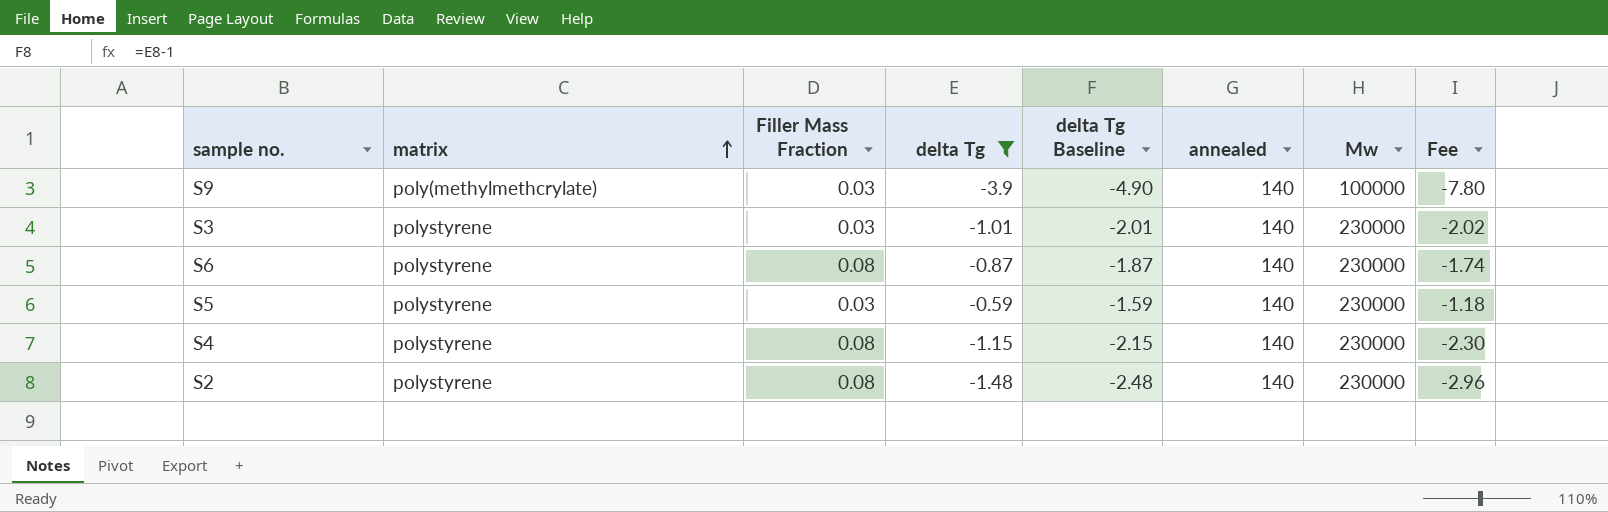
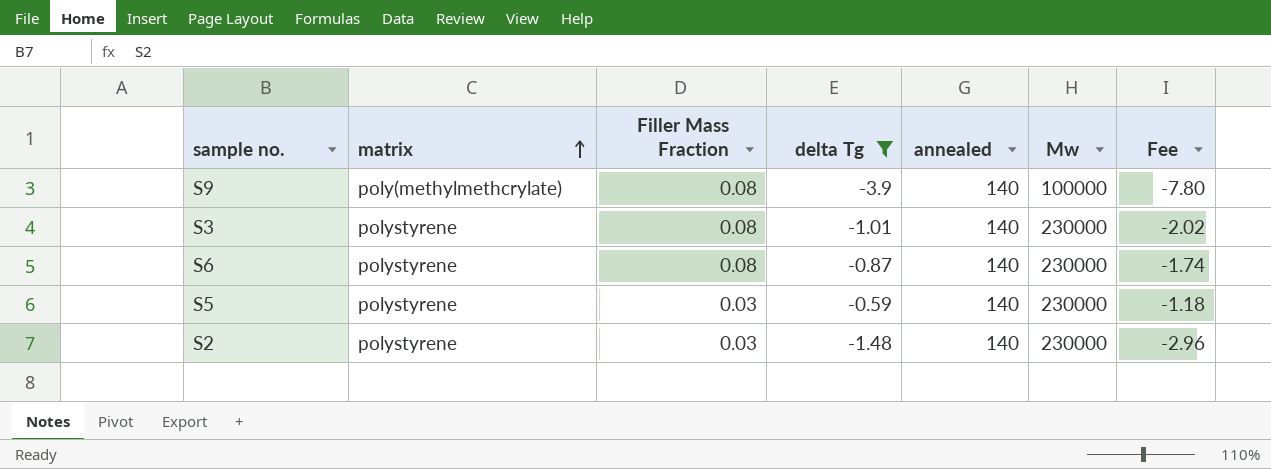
column delta Tg Baseline | formula: [delta Tg] - 1 -> none
row S4: polystyrene | 0.08 | -1.15 | -2.15 | 140 | 230000 | -2.30 -> none
S9 | Filler Mass Fraction: 0.03 -> 0.08
S3 | Filler Mass Fraction: 0.03 -> 0.08
S2 | Filler Mass Fraction: 0.08 -> 0.03

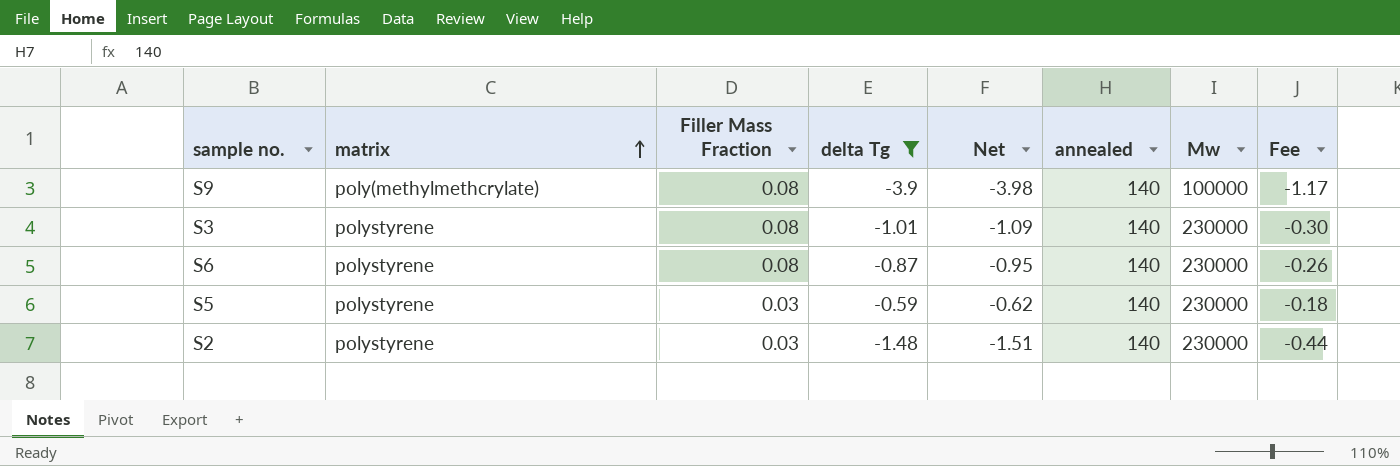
column Net | formula: none -> [delta Tg] - [Filler Mass Fraction]
column Fee | formula: [delta Tg] * 2 -> [delta Tg] * 0.3

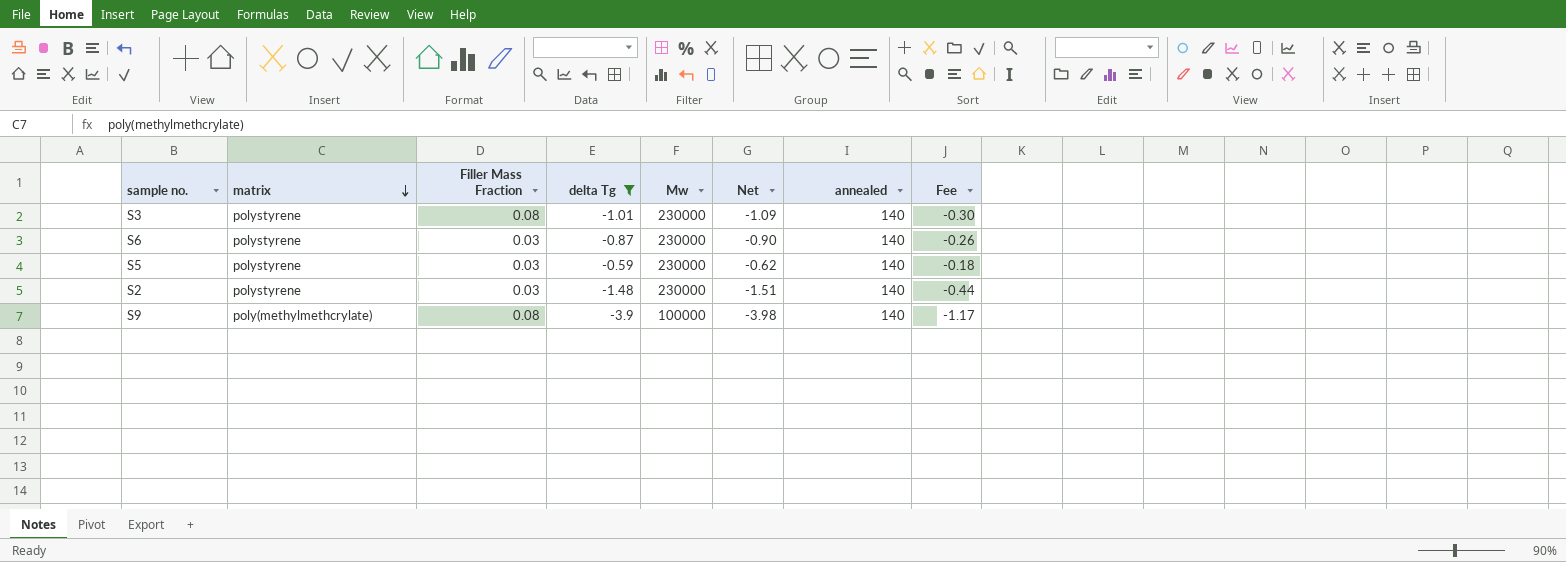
row order: matrix ascending -> matrix descending
column Mw | position: 7 -> 5
S6 | Filler Mass Fraction: 0.08 -> 0.03
S6 | Net: -0.95 -> -0.90

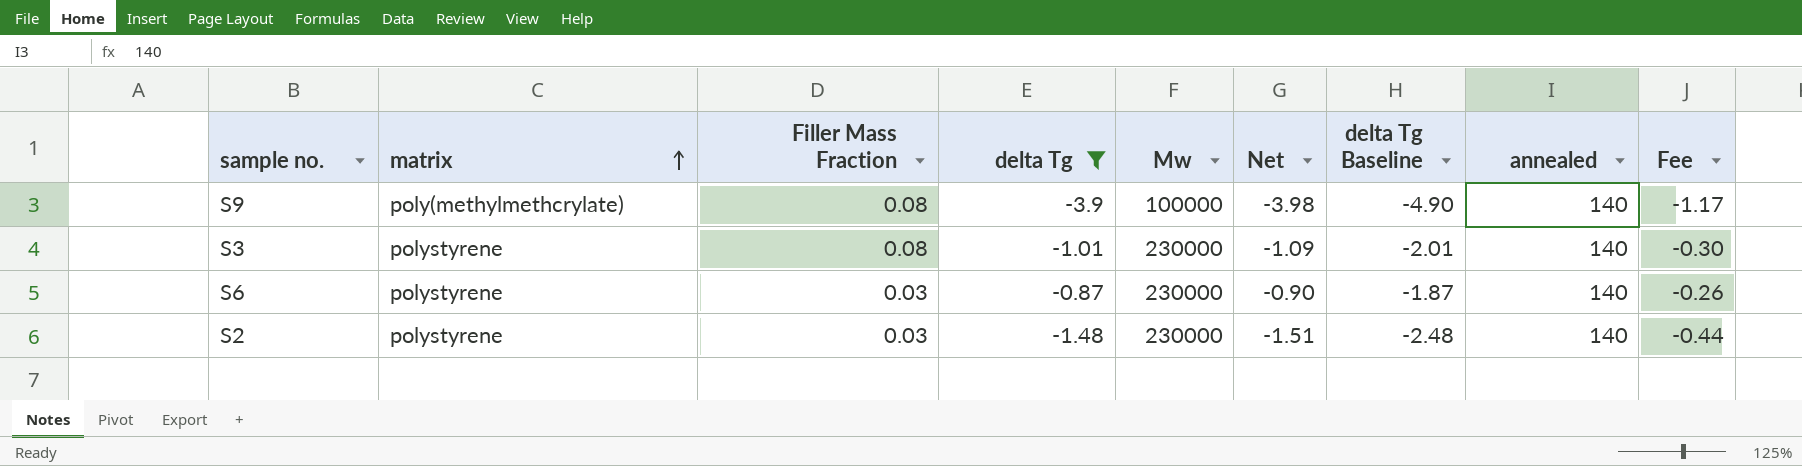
row order: matrix descending -> matrix ascending
column delta Tg Baseline | formula: none -> [delta Tg] - 1
row S5: polystyrene | 0.03 | -0.59 | 230000 | -0.62 | 140 | -0.18 -> none

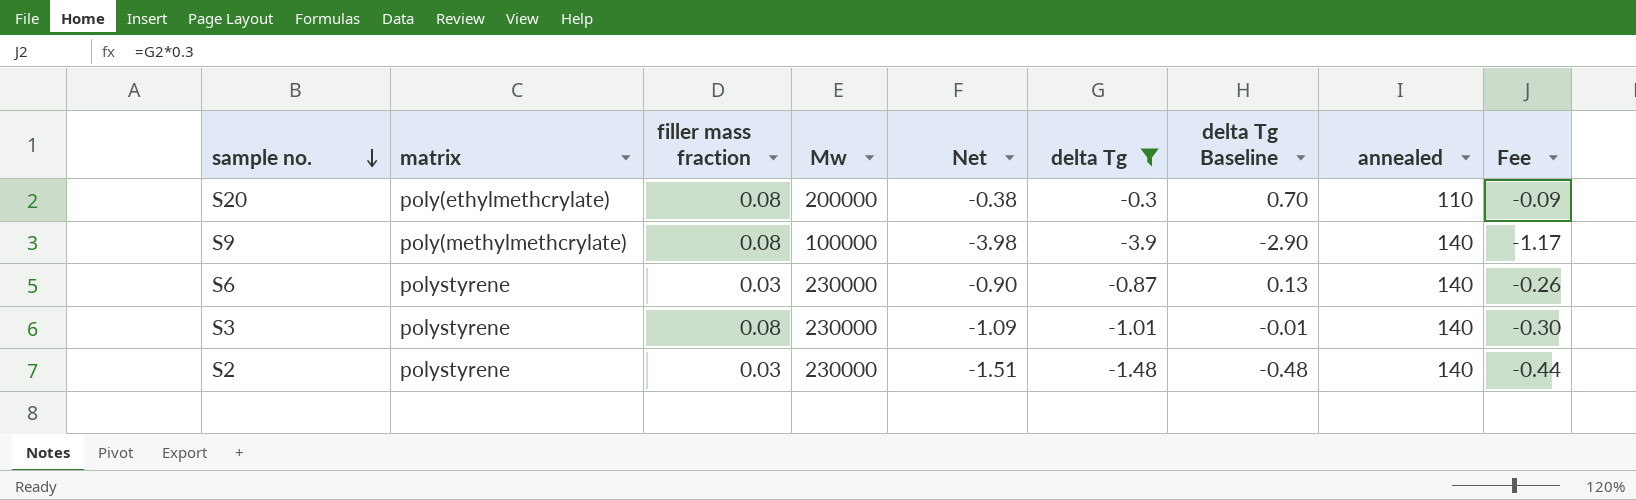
row order: matrix ascending -> sample no. descending
column name: Filler Mass Fraction -> filler mass fraction
column delta Tg | position: 4 -> 6
column delta Tg Baseline | formula: [delta Tg] - 1 -> [delta Tg] + 1
row S20: none -> poly(ethylmethcrylate) | 0.08 | 200000 | -0.38 | -0.3 | 0.70 | 110 | -0.09

